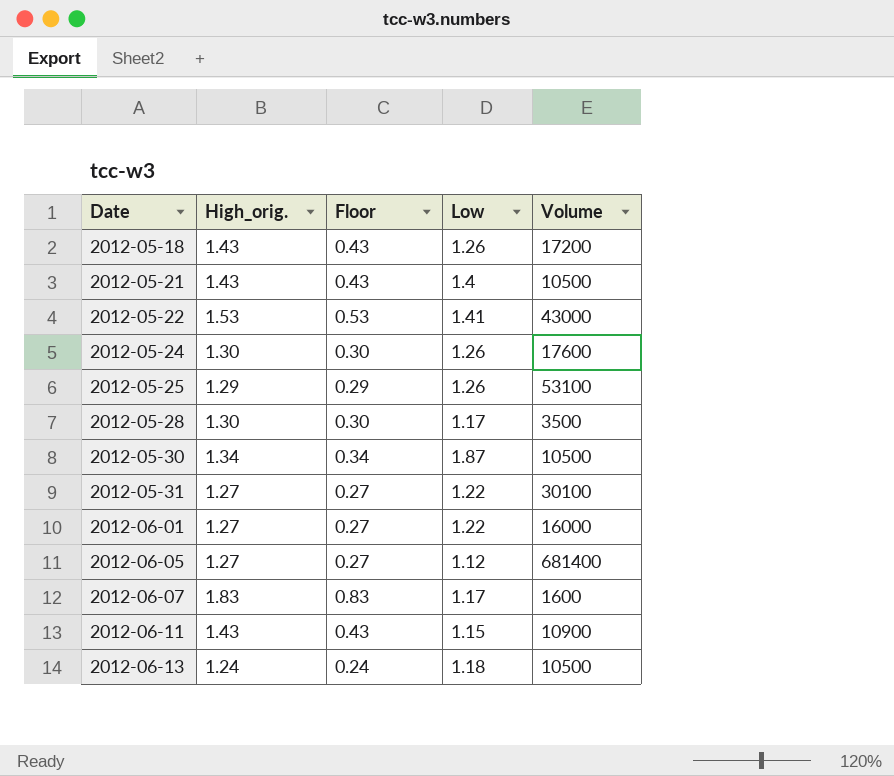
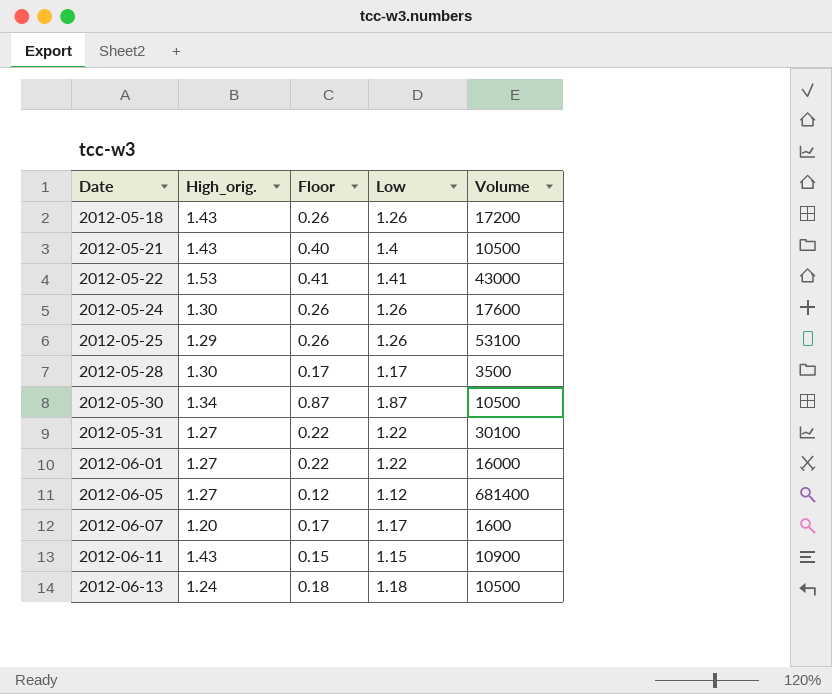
column Floor | formula: [High_orig.] - 1 -> [Low] - 1
2012-06-07 | High_orig.: 1.83 -> 1.20

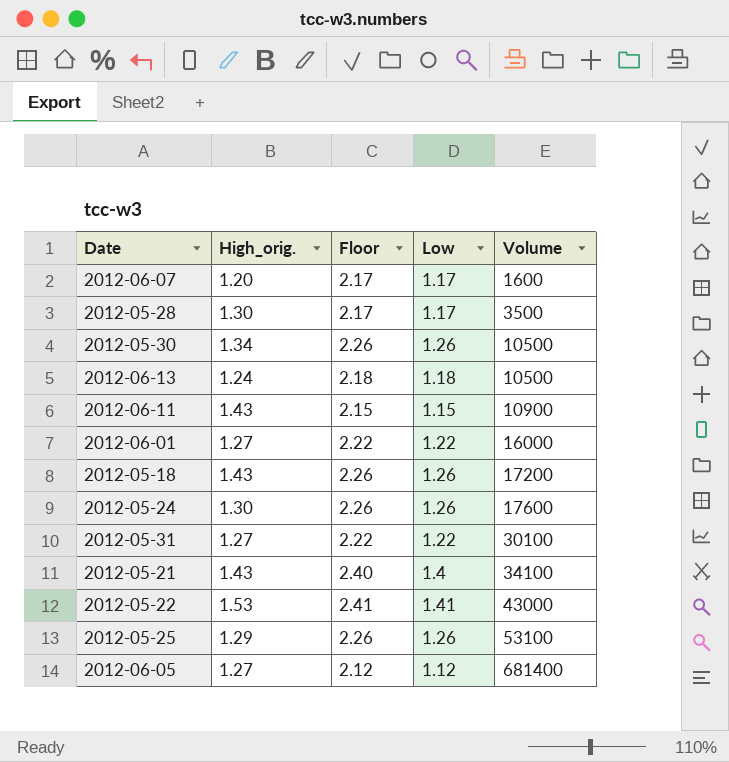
row order: Date ascending -> Volume ascending
column Floor | formula: [Low] - 1 -> [Low] + 1
2012-05-30 | Low: 1.87 -> 1.26
2012-05-21 | Volume: 10500 -> 34100

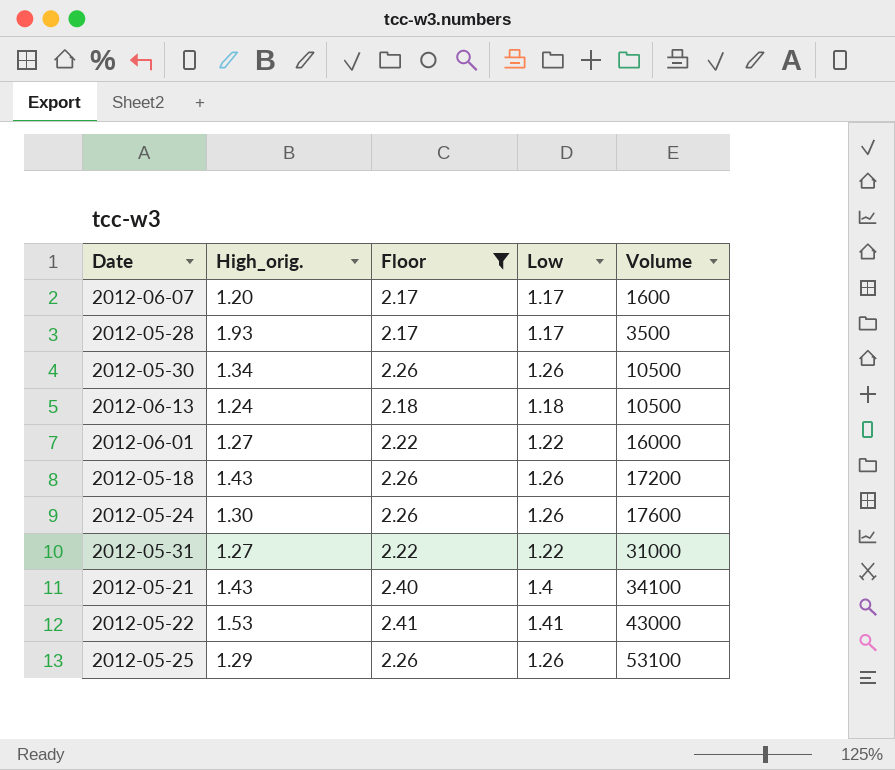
filter: none -> Floor >= 2.17
2012-05-28 | High_orig.: 1.30 -> 1.93
2012-05-31 | Volume: 30100 -> 31000

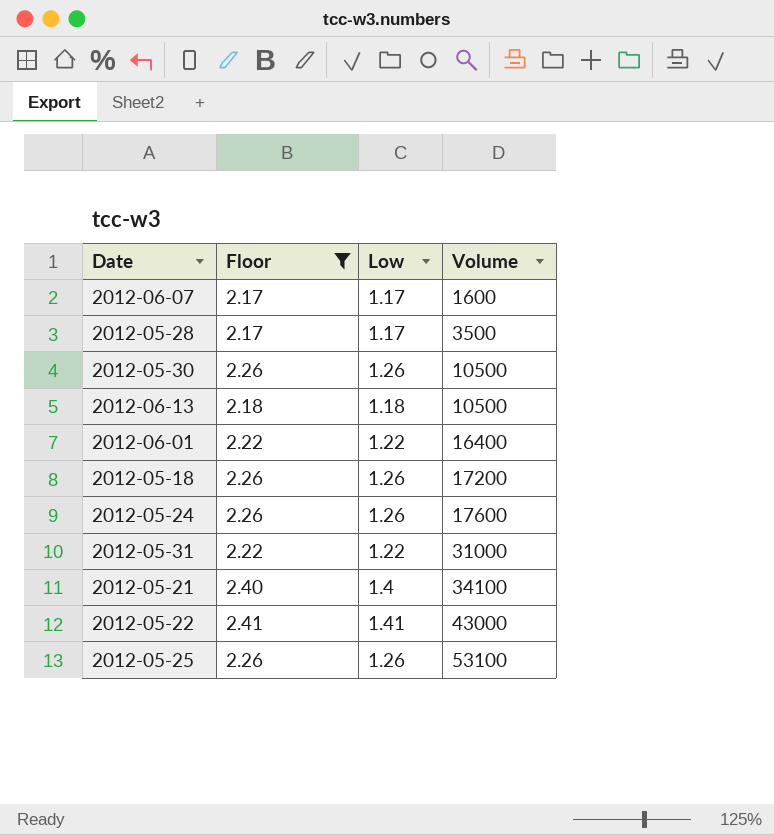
column High_orig. | position: 2 -> none
2012-06-01 | Volume: 16000 -> 16400

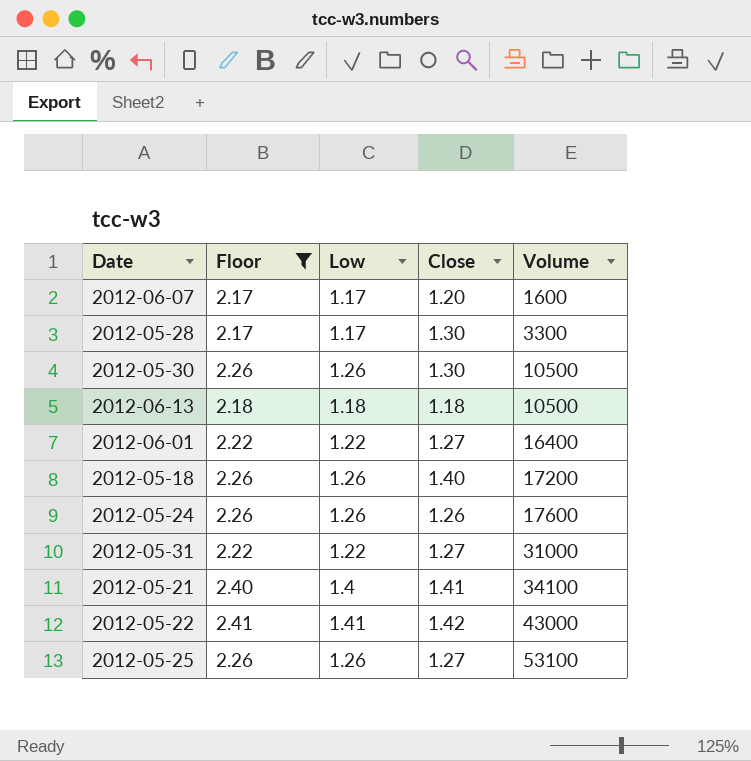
column Close | position: none -> 4
2012-05-28 | Volume: 3500 -> 3300

